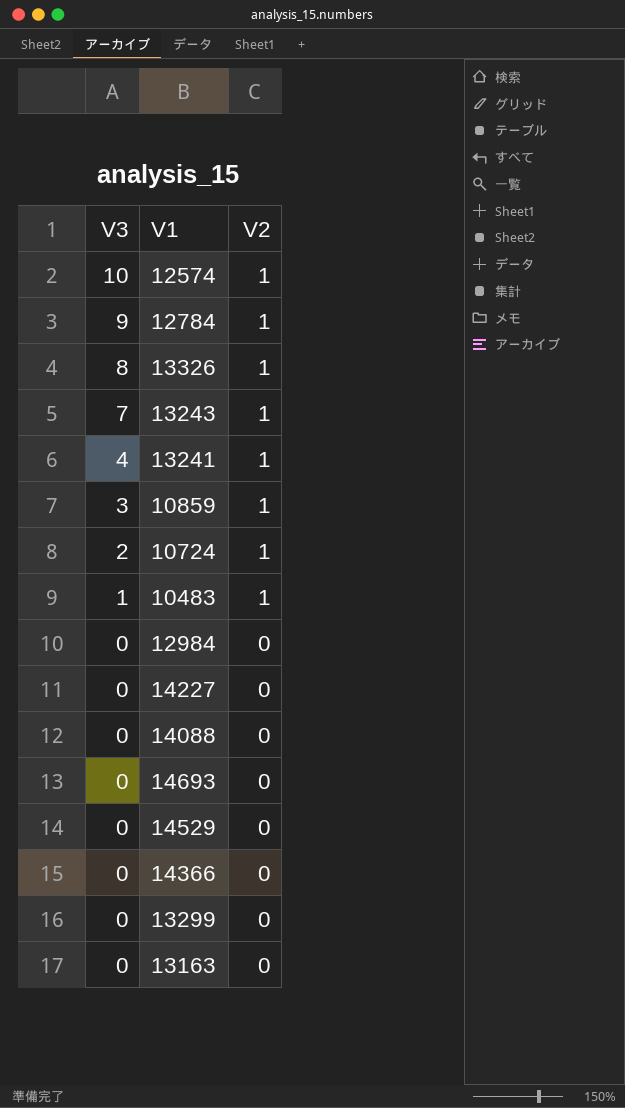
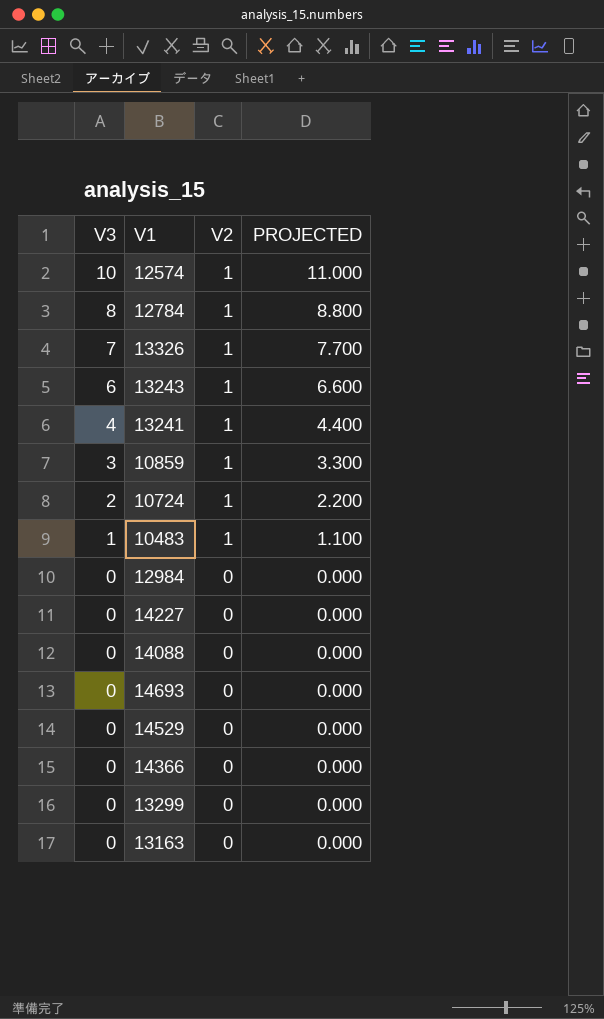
column PROJECTED | formula: none -> [V3] * 1.1
12784 | V3: 9 -> 8
13326 | V3: 8 -> 7
13243 | V3: 7 -> 6

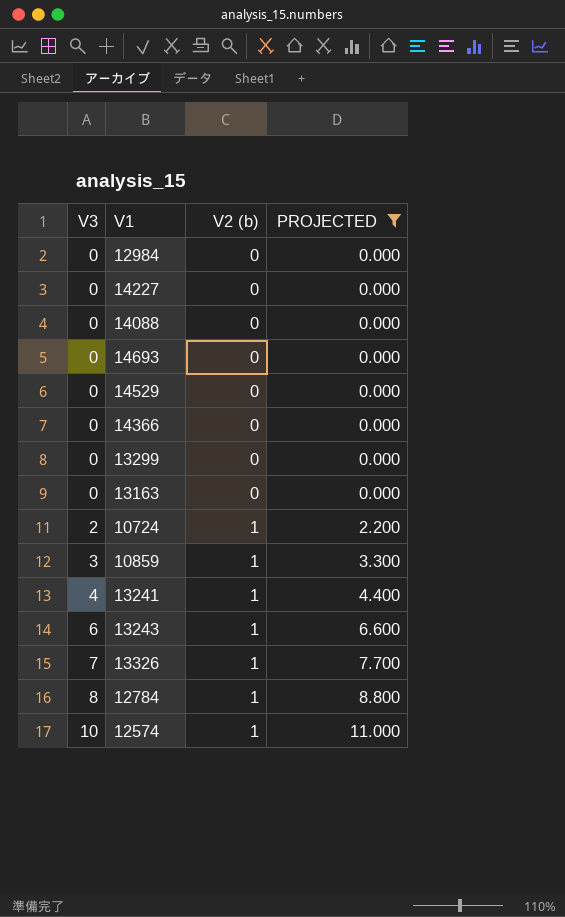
filter: none -> PROJECTED != 1.100
row order: V3 descending -> V3 ascending
column name: V2 -> V2 (b)

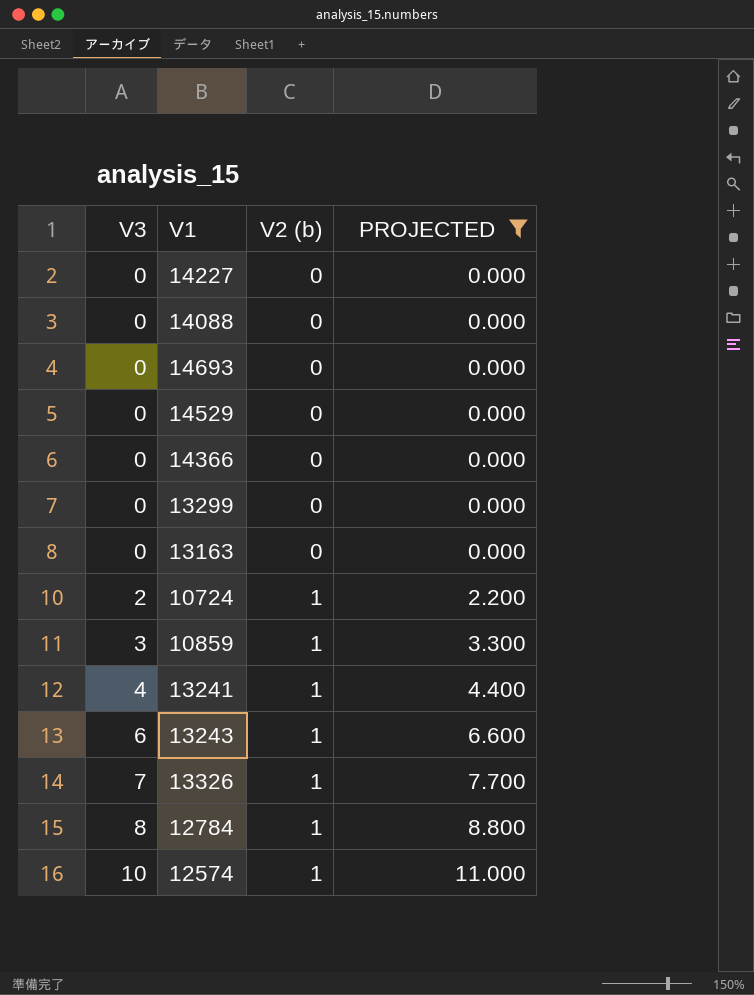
row 12984: 0 | 0 | 0.000 -> none

